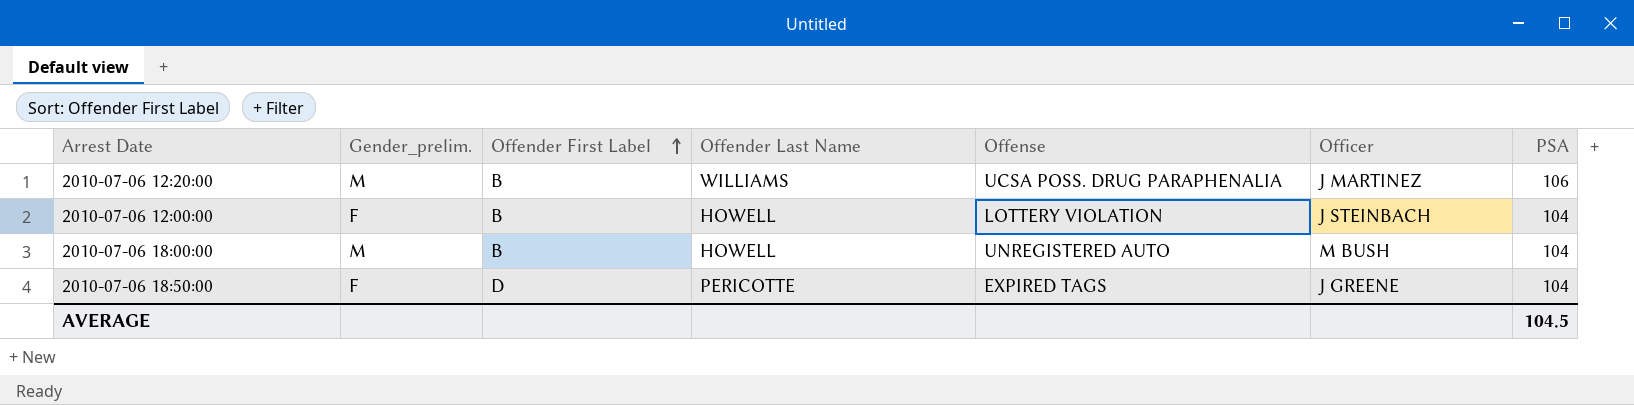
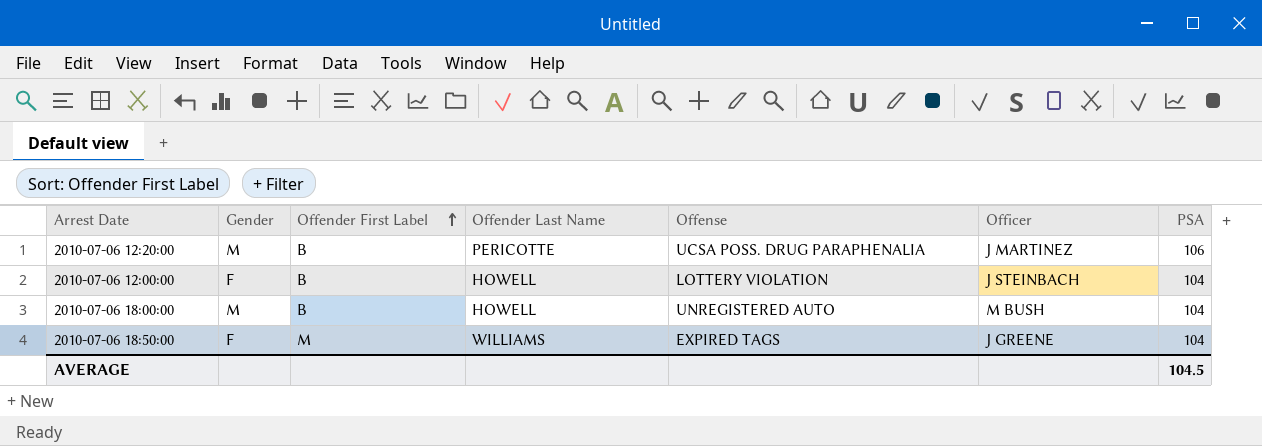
column name: Gender_prelim. -> Gender
2010-07-06 12:20:00 | Offender Last Name: WILLIAMS -> PERICOTTE
2010-07-06 18:50:00 | Offender First Label: D -> M
2010-07-06 18:50:00 | Offender Last Name: PERICOTTE -> WILLIAMS

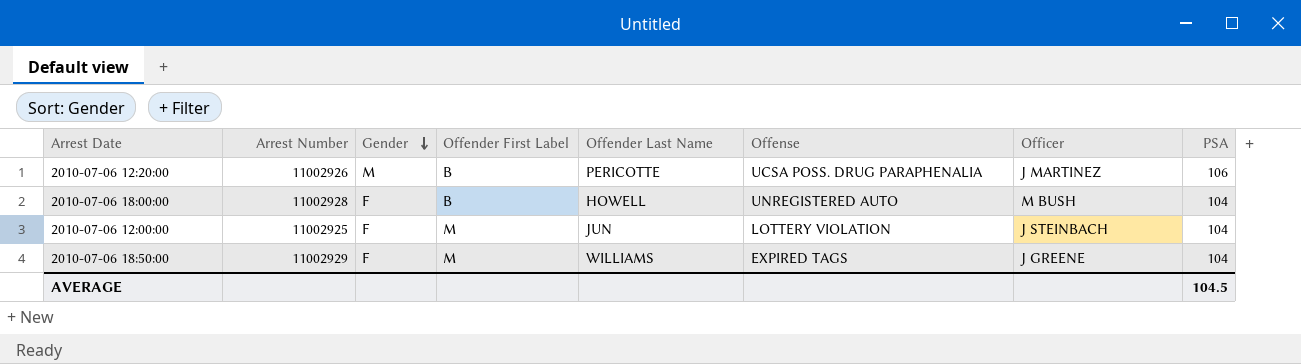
row order: Offender First Label ascending -> Gender descending
column Arrest Number | position: none -> 2
2010-07-06 18:00:00 | Gender: M -> F
2010-07-06 12:00:00 | Offender First Label: B -> M
2010-07-06 12:00:00 | Offender Last Name: HOWELL -> JUN

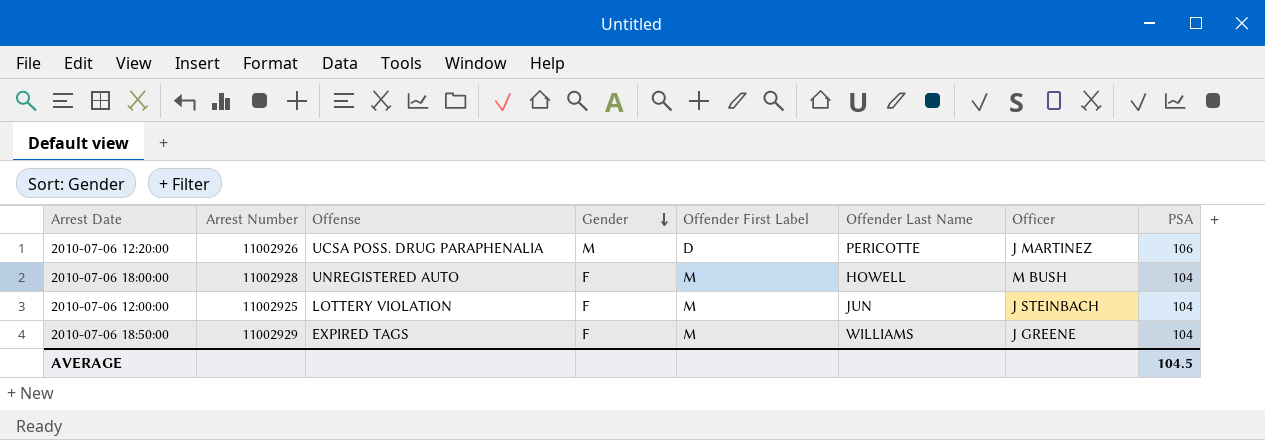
column Offense | position: 6 -> 3
2010-07-06 12:20:00 | Offender First Label: B -> D
2010-07-06 18:00:00 | Offender First Label: B -> M

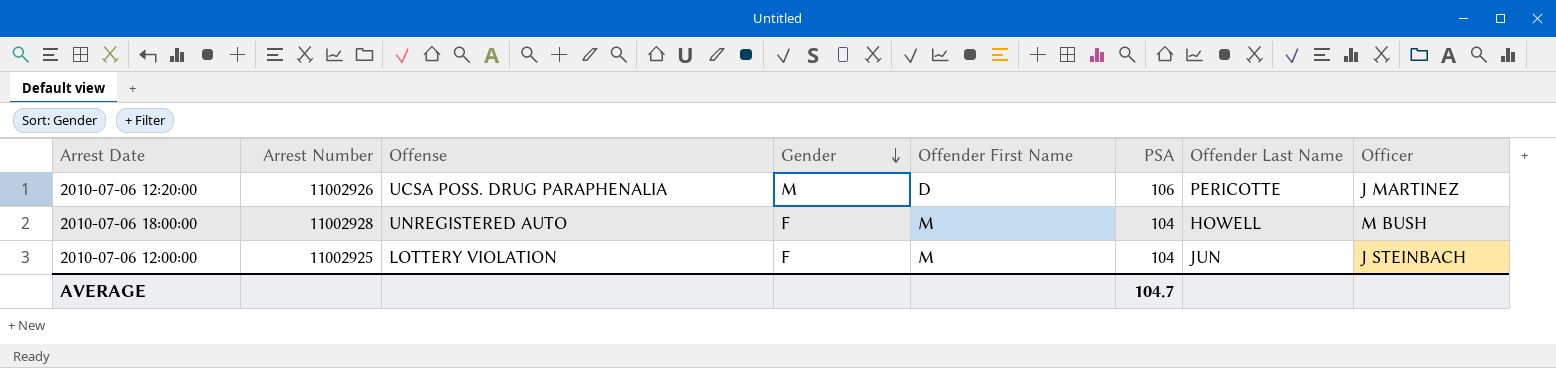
column name: Offender First Label -> Offender First Name
column PSA | position: 8 -> 6
row 2010-07-06 18:50:00: 11002929 | EXPIRED TAGS | F | M | WILLIAMS | J GREENE | 104 -> none
AVERAGE | PSA: 104.5 -> 104.7

